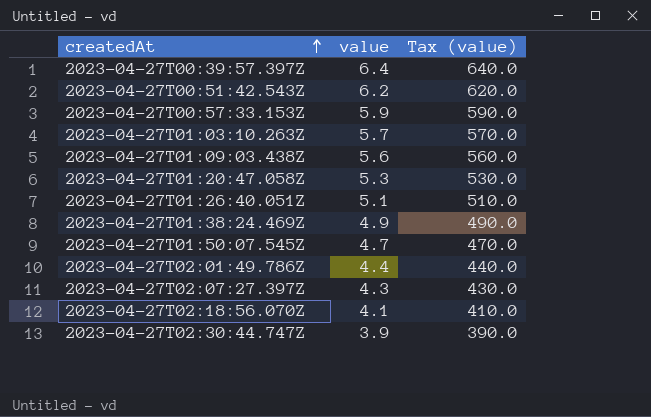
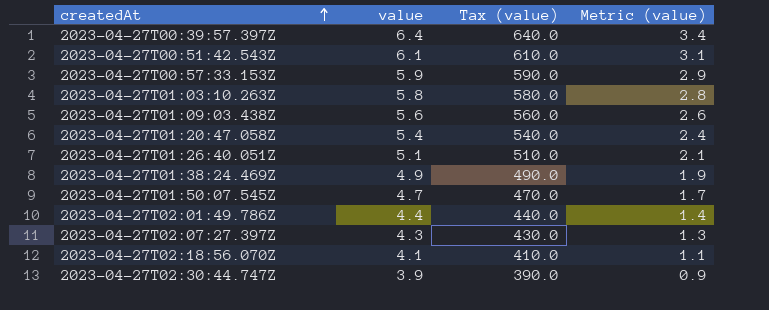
column Metric (value) | formula: none -> [value] - 3
2023-04-27T00:51:42.543Z | value: 6.2 -> 6.1
2023-04-27T00:51:42.543Z | Tax (value): 620.0 -> 610.0
2023-04-27T01:03:10.263Z | value: 5.7 -> 5.8
2023-04-27T01:03:10.263Z | Tax (value): 570.0 -> 580.0
2023-04-27T01:20:47.058Z | value: 5.3 -> 5.4
2023-04-27T01:20:47.058Z | Tax (value): 530.0 -> 540.0

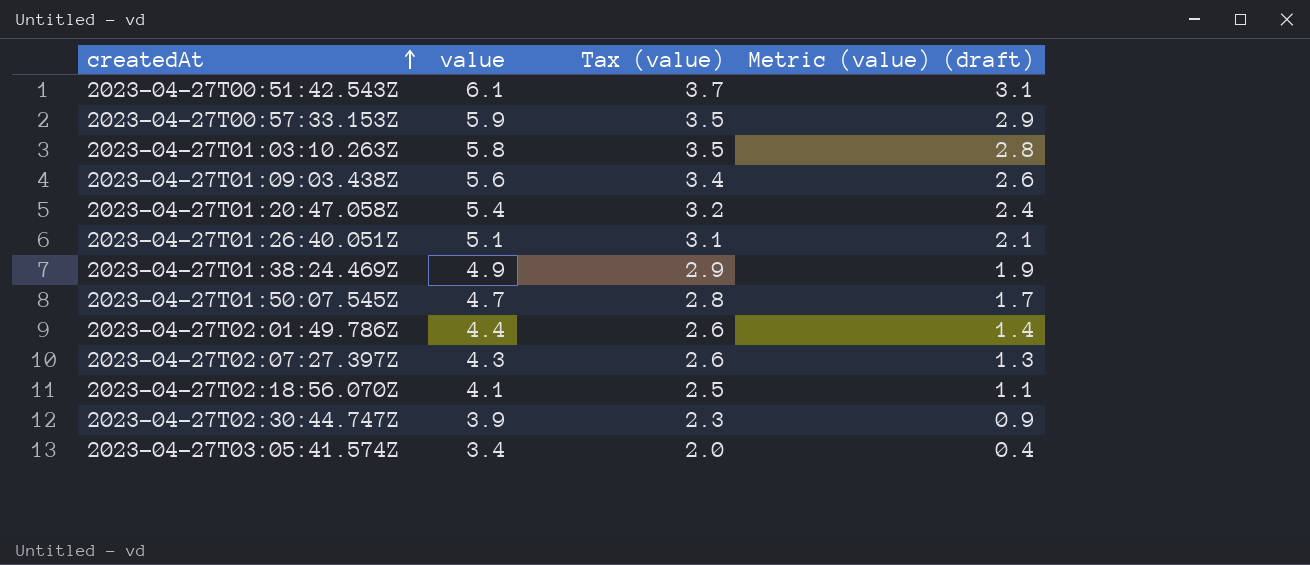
column Tax (value) | formula: [value] * 100 -> [value] * 0.6
column name: Metric (value) -> Metric (value) (draft)
row 2023-04-27T00:39:57.397Z: 6.4 | 640.0 | 3.4 -> none
row 2023-04-27T03:05:41.574Z: none -> 3.4 | 2.0 | 0.4

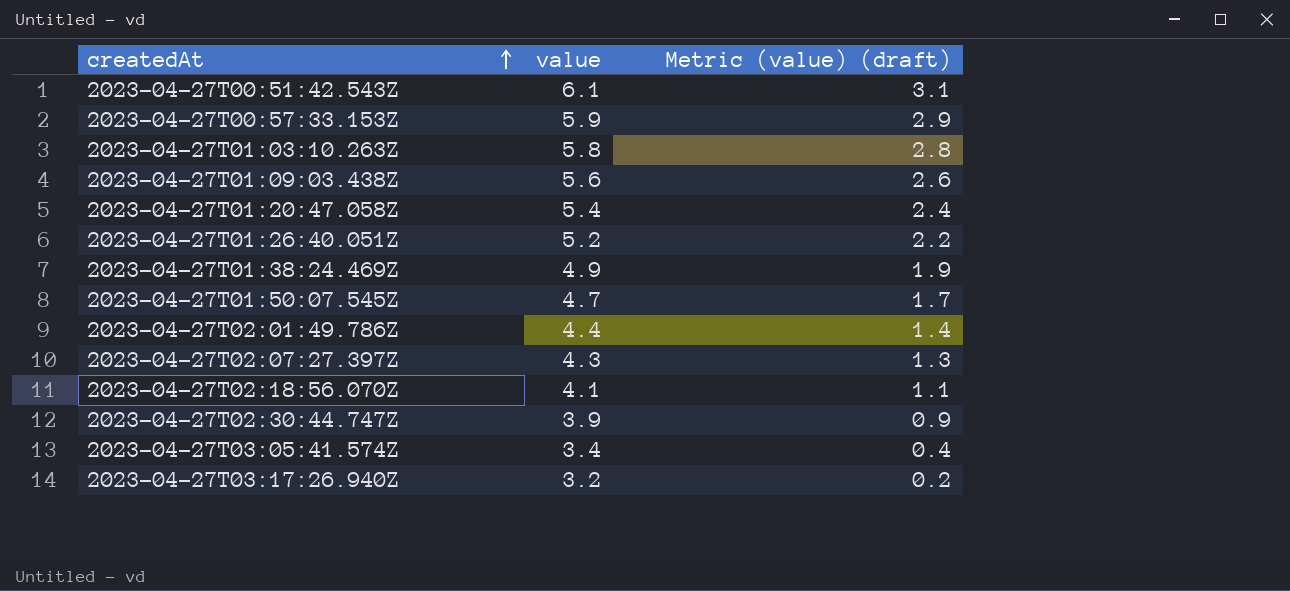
column Tax (value) | formula: [value] * 0.6 -> none
2023-04-27T01:26:40.051Z | value: 5.1 -> 5.2
2023-04-27T01:26:40.051Z | Metric (value) (draft): 2.1 -> 2.2
row 2023-04-27T03:17:26.940Z: none -> 3.2 | 0.2

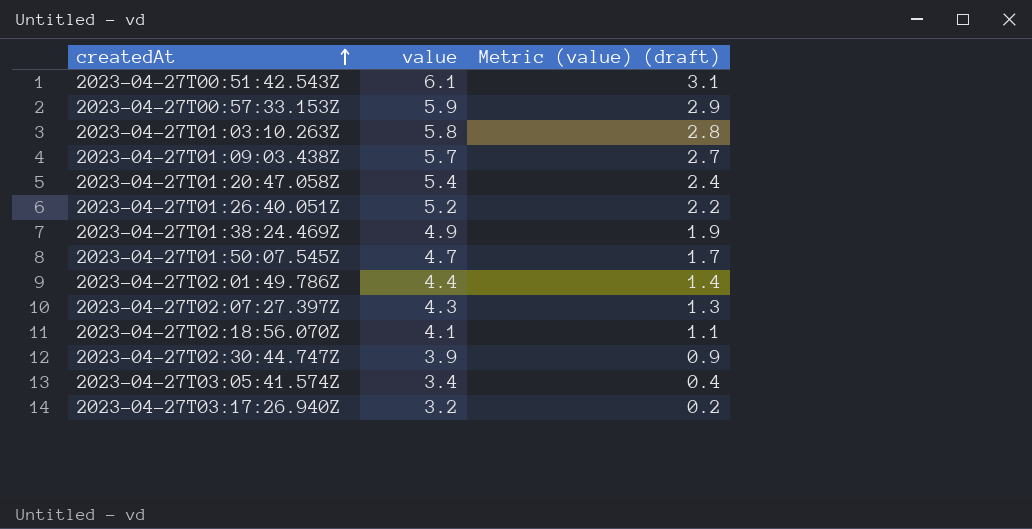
2023-04-27T01:09:03.438Z | value: 5.6 -> 5.7
2023-04-27T01:09:03.438Z | Metric (value) (draft): 2.6 -> 2.7

